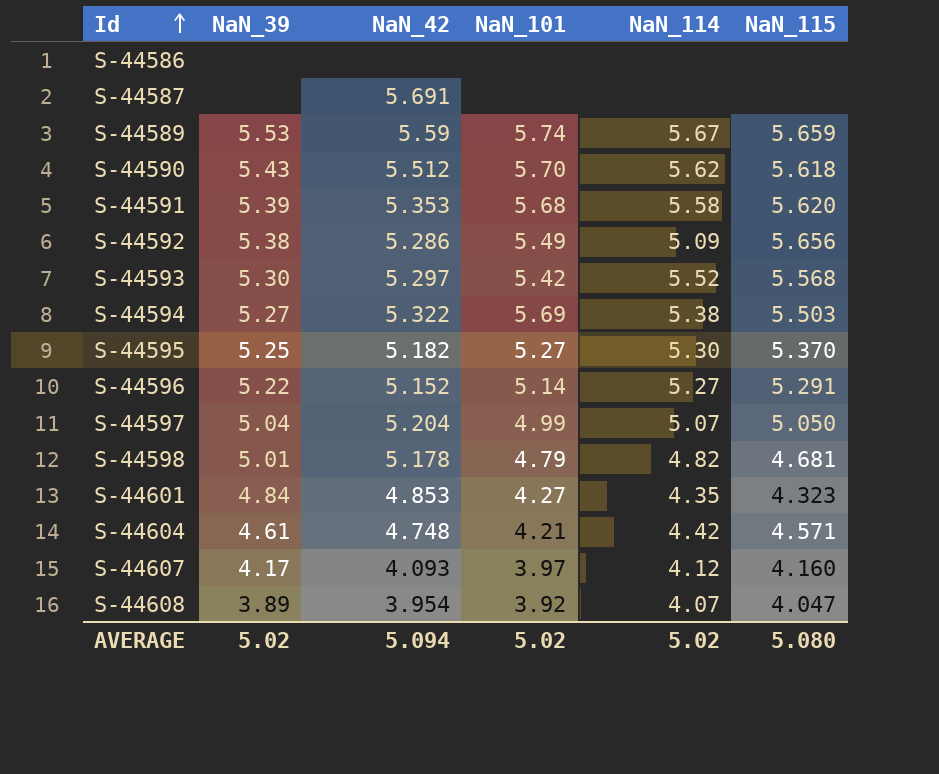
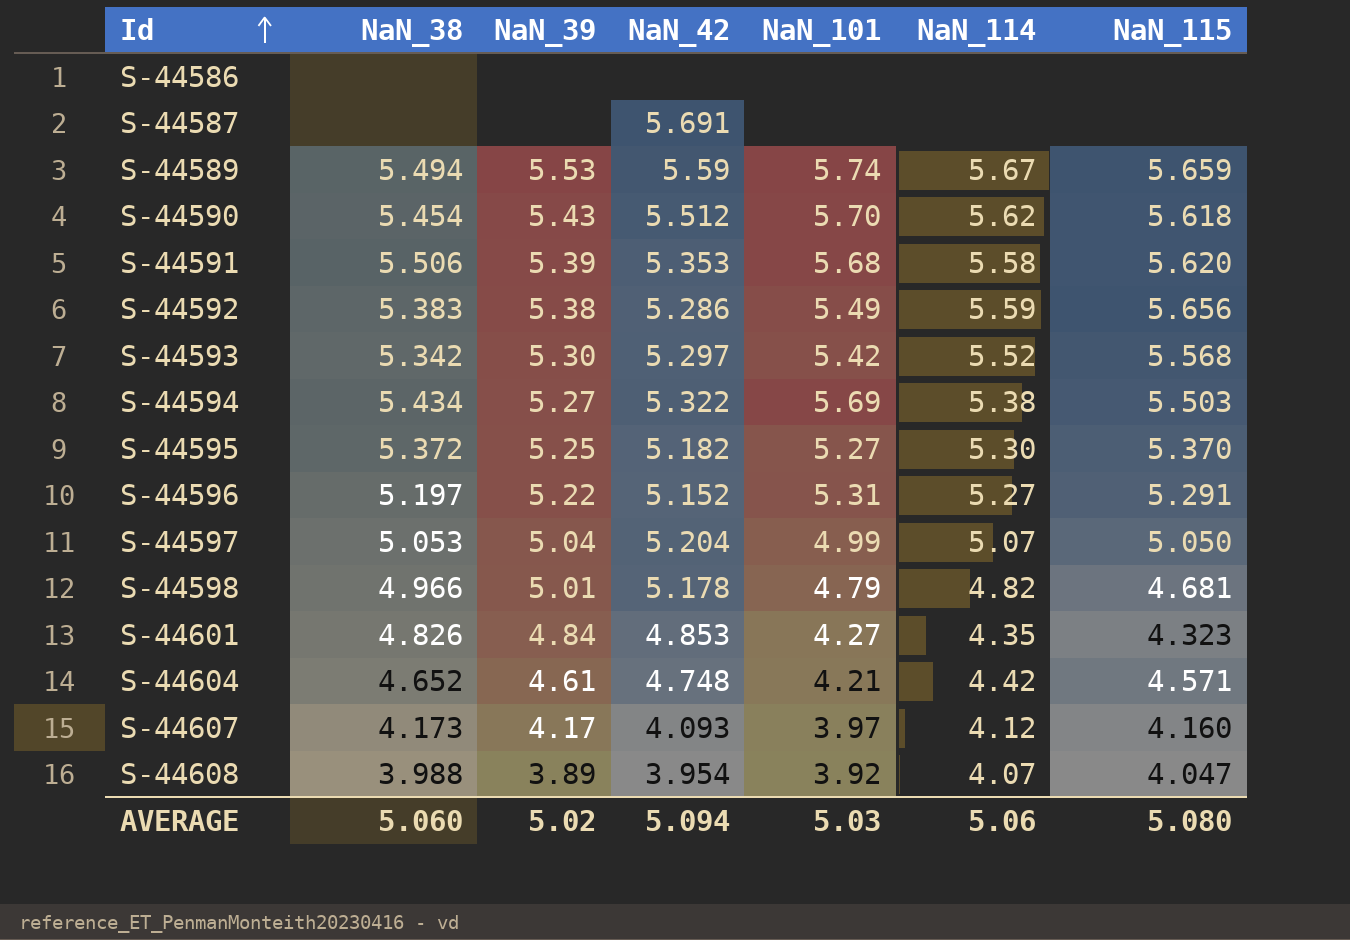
column NaN_38 | position: none -> 2
S-44592 | NaN_114: 5.09 -> 5.59
S-44596 | NaN_101: 5.14 -> 5.31
AVERAGE | NaN_101: 5.02 -> 5.03
AVERAGE | NaN_114: 5.02 -> 5.06

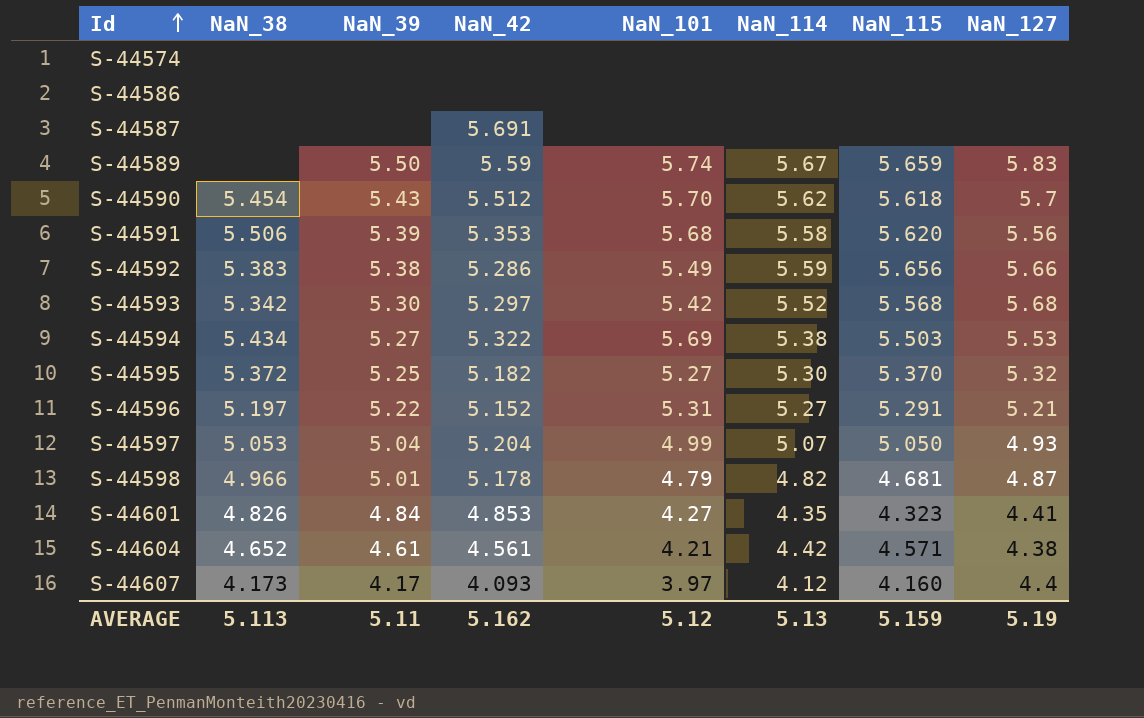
column NaN_127 | position: none -> 8
row S-44608: 3.988 | 3.89 | 3.954 | 3.92 | 4.07 | 4.047 -> none
row S-44574: none -> none | none | none | none | none | none | none
S-44589 | NaN_38: 5.494 -> none
S-44589 | NaN_39: 5.53 -> 5.50
S-44604 | NaN_42: 4.748 -> 4.561
AVERAGE | NaN_38: 5.060 -> 5.113
AVERAGE | NaN_39: 5.02 -> 5.11
AVERAGE | NaN_42: 5.094 -> 5.162
AVERAGE | NaN_101: 5.03 -> 5.12
AVERAGE | NaN_114: 5.06 -> 5.13
AVERAGE | NaN_115: 5.080 -> 5.159

